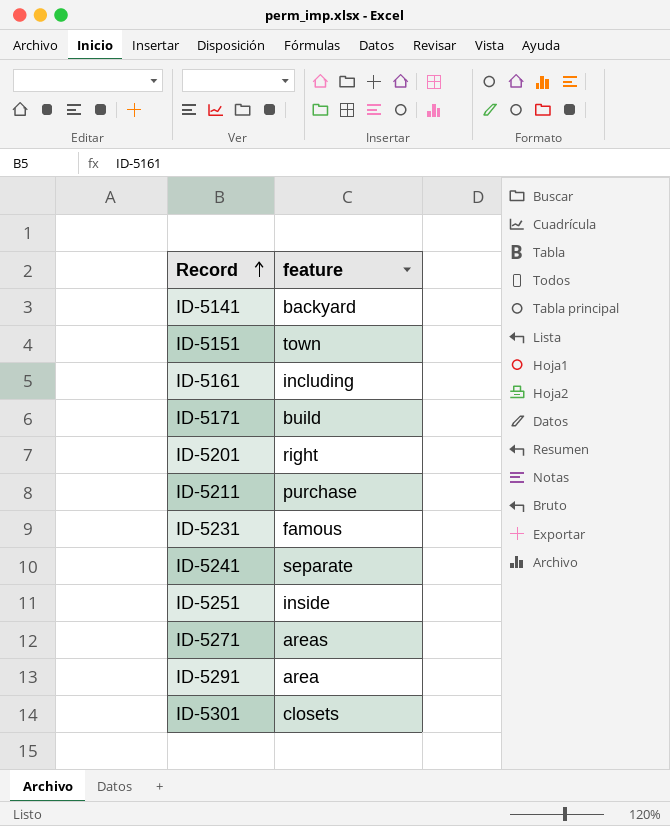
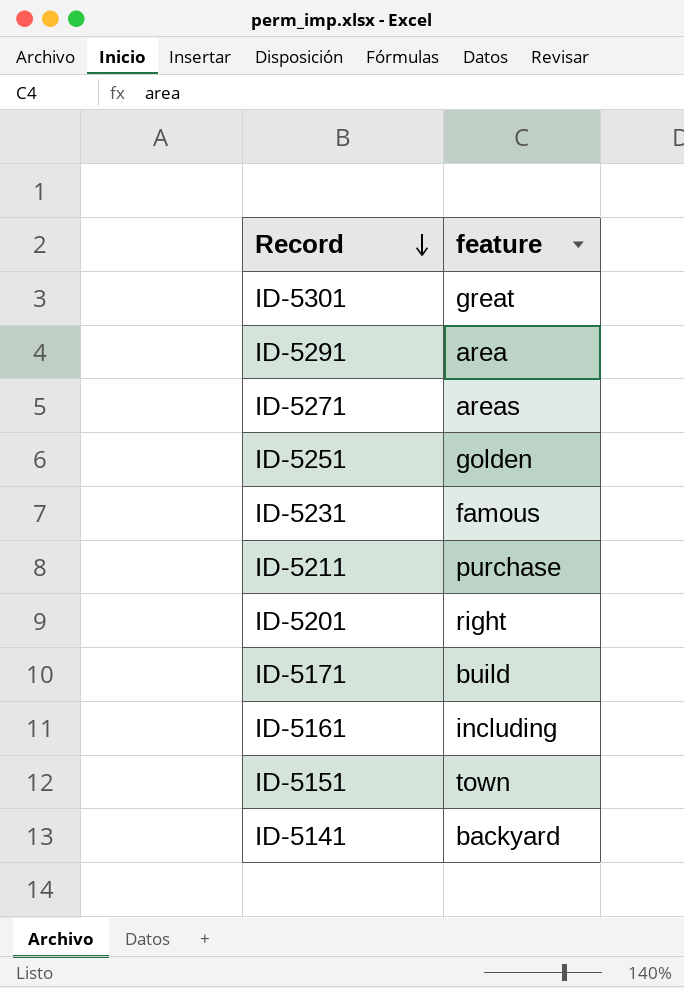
row order: Record ascending -> Record descending
row ID-5241: separate -> none
ID-5301 | feature: closets -> great
ID-5251 | feature: inside -> golden

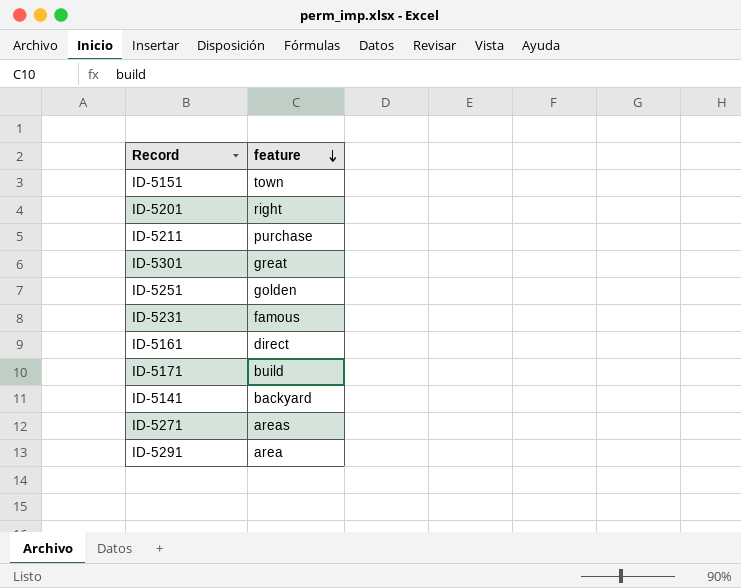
row order: Record descending -> feature descending
ID-5161 | feature: including -> direct

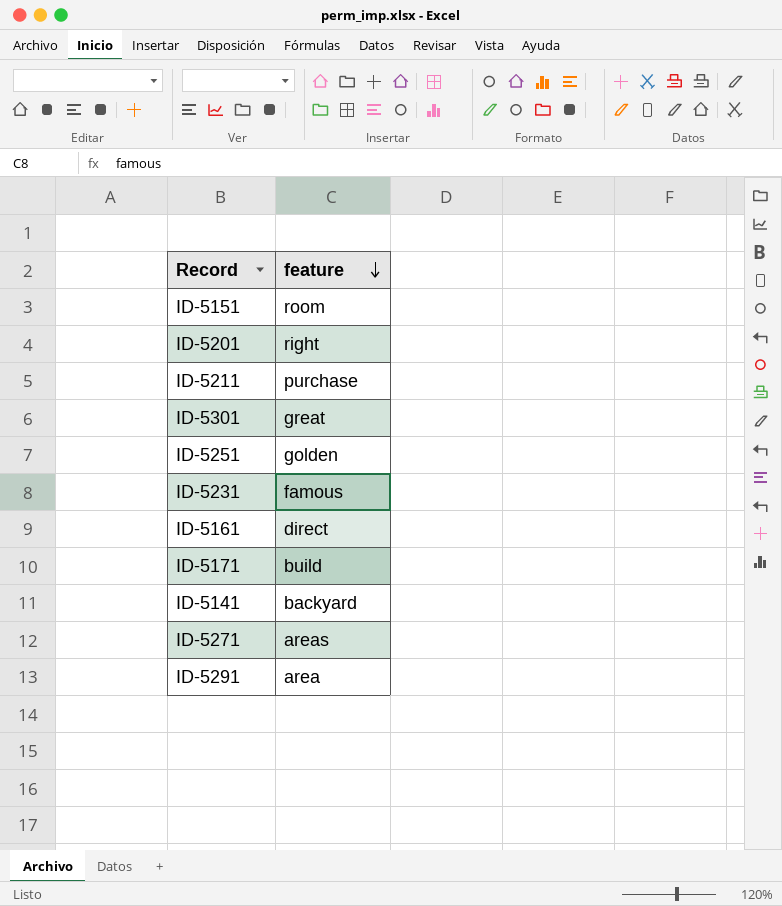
ID-5151 | feature: town -> room

